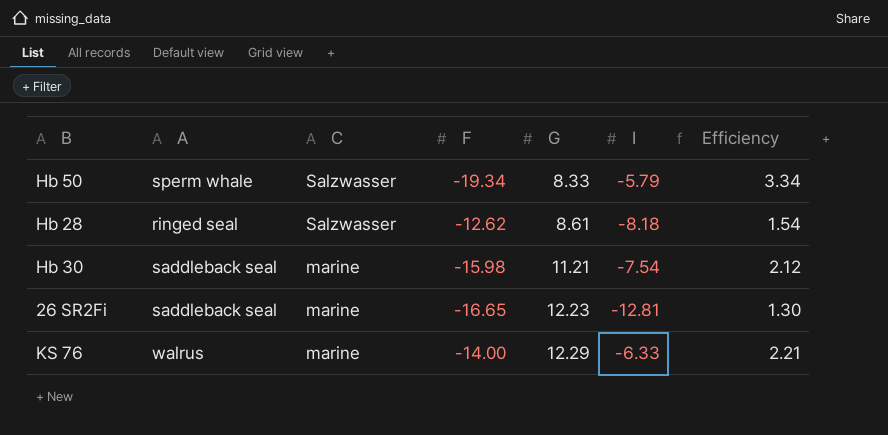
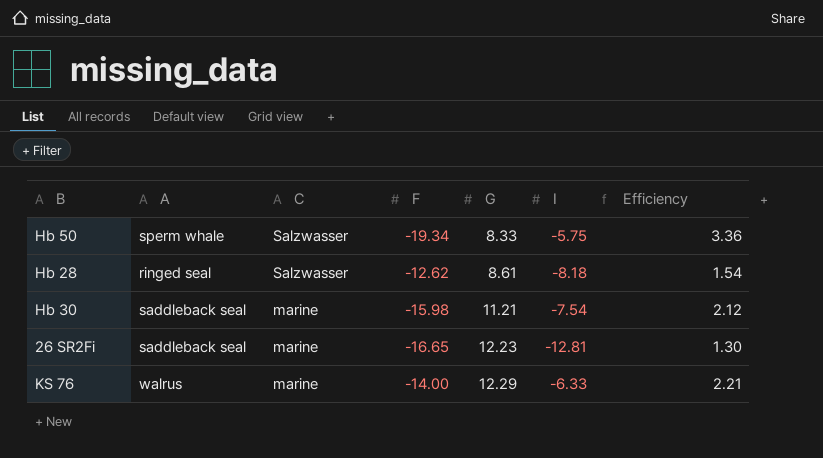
Hb 50 | I: -5.79 -> -5.75
Hb 50 | Efficiency: 3.34 -> 3.36

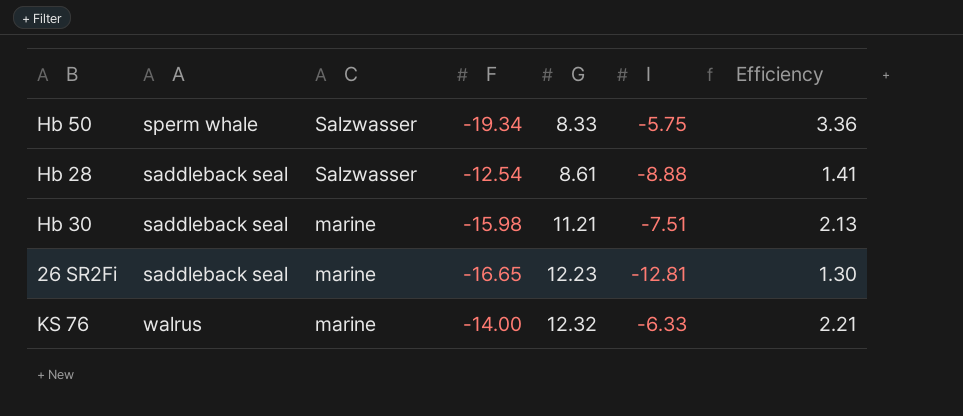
Hb 28 | A: ringed seal -> saddleback seal
Hb 28 | F: -12.62 -> -12.54
Hb 28 | I: -8.18 -> -8.88
Hb 28 | Efficiency: 1.54 -> 1.41
Hb 30 | I: -7.54 -> -7.51
Hb 30 | Efficiency: 2.12 -> 2.13
KS 76 | G: 12.29 -> 12.32

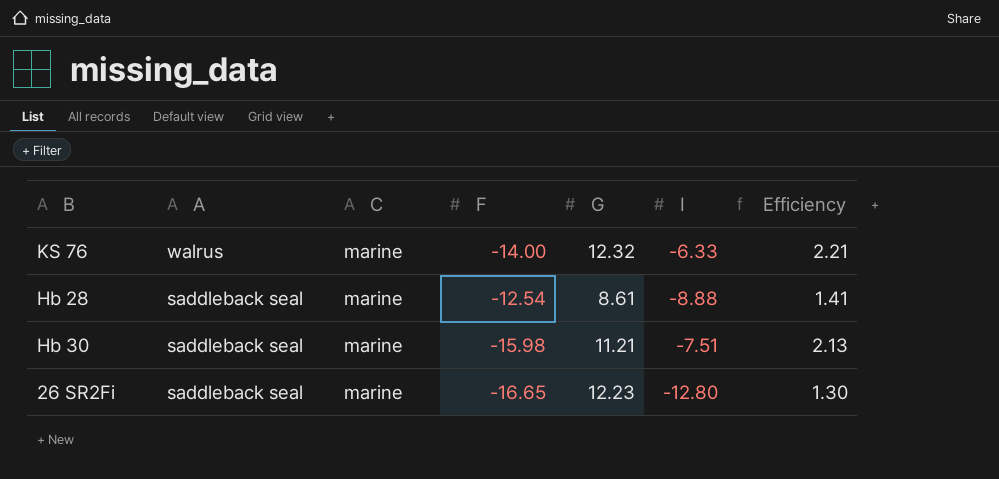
row order: C descending -> A descending
row Hb 50: sperm whale | Salzwasser | -19.34 | 8.33 | -5.75 | 3.36 -> none
Hb 28 | C: Salzwasser -> marine
26 SR2Fi | I: -12.81 -> -12.80

